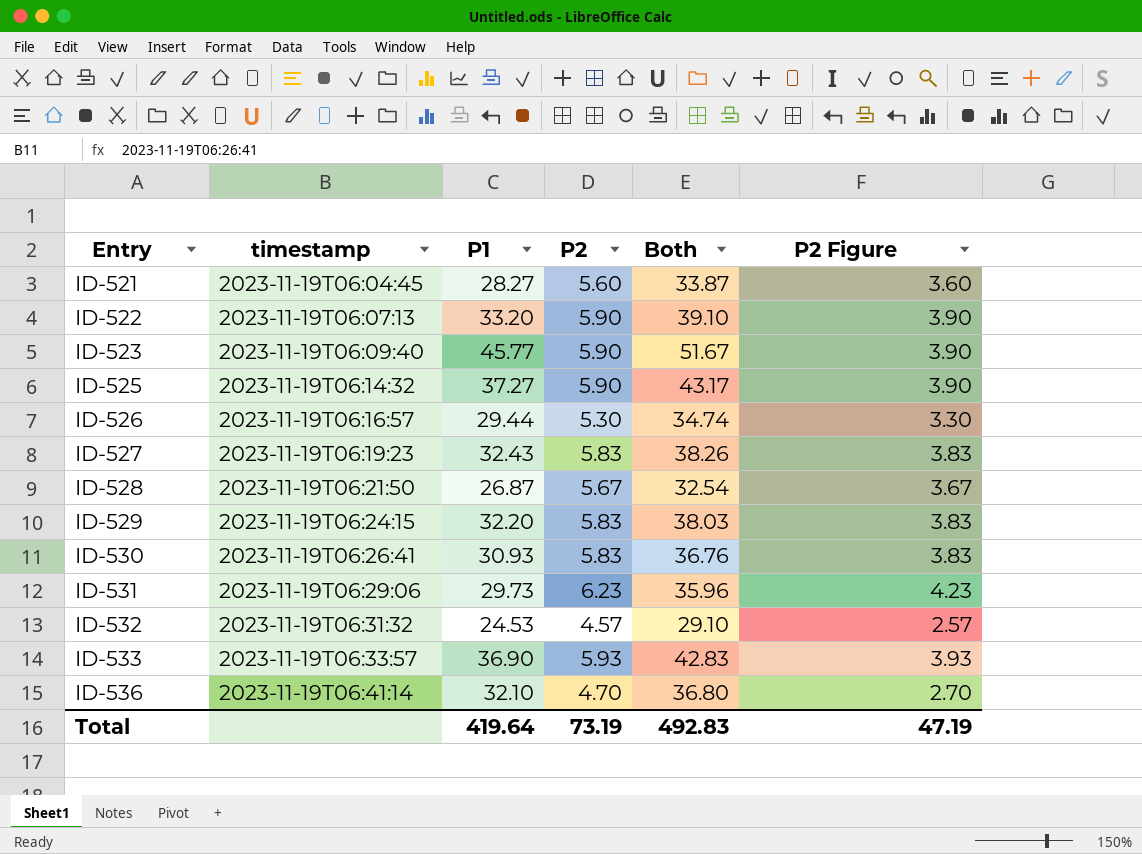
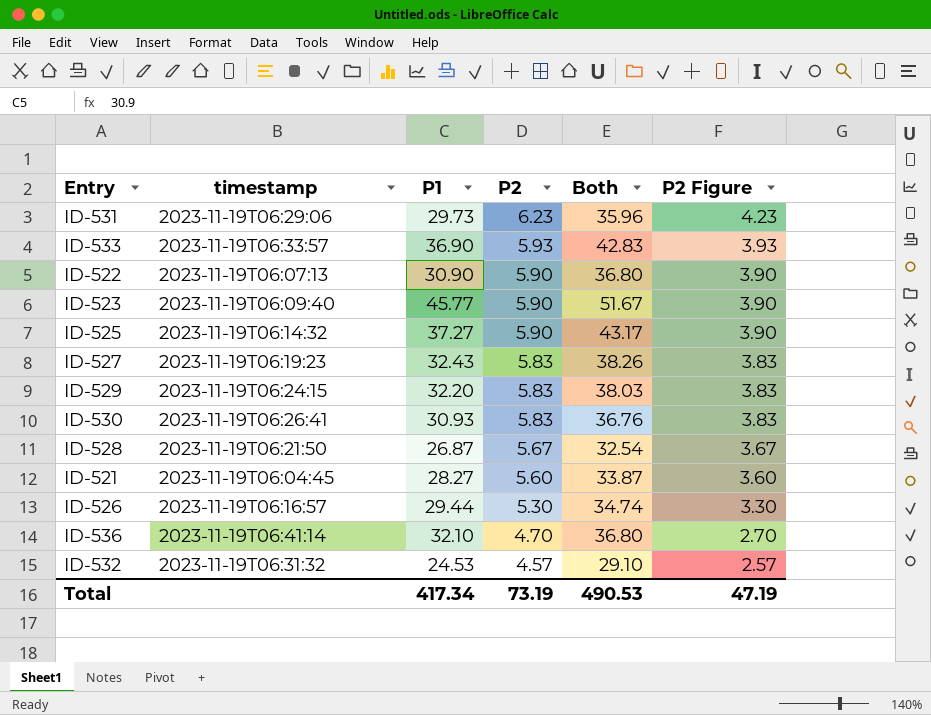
row order: Entry ascending -> P2 descending
ID-522 | P1: 33.20 -> 30.90
ID-522 | Both: 39.10 -> 36.80
Total | P1: 419.64 -> 417.34
Total | Both: 492.83 -> 490.53

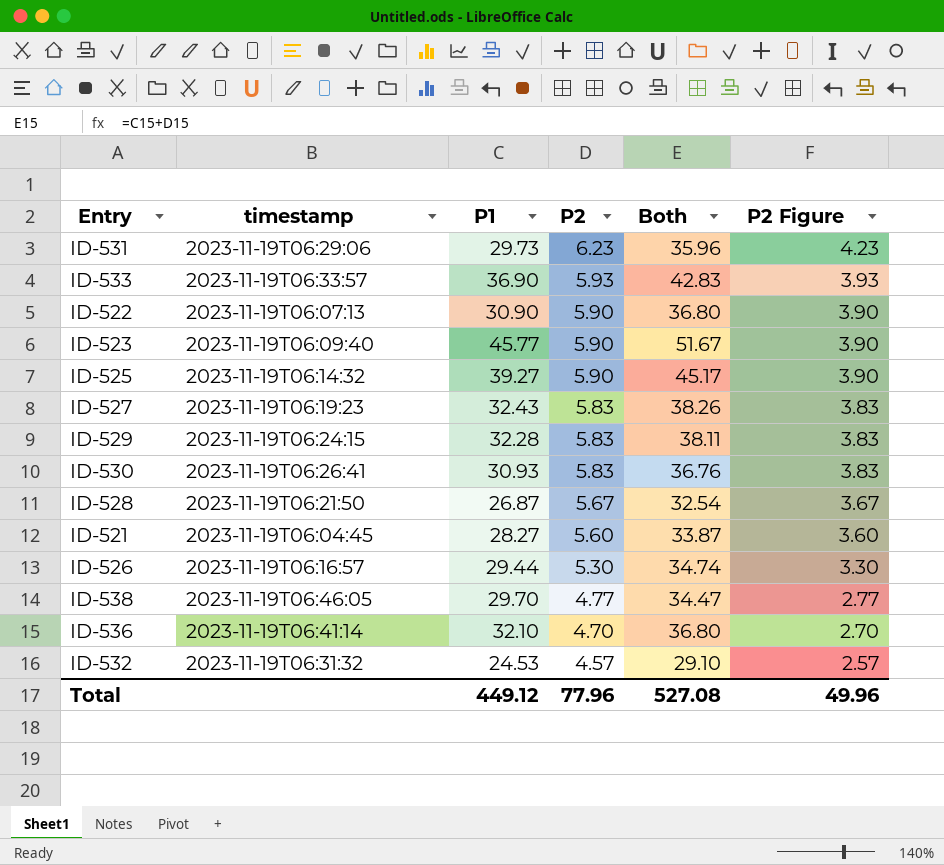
ID-525 | P1: 37.27 -> 39.27
ID-525 | Both: 43.17 -> 45.17
ID-529 | P1: 32.20 -> 32.28
ID-529 | Both: 38.03 -> 38.11
row ID-538: none -> 2023-11-19T06:46:05 | 29.70 | 4.77 | 34.47 | 2.77
Total | P1: 417.34 -> 449.12
Total | P2: 73.19 -> 77.96
Total | Both: 490.53 -> 527.08
Total | P2 Figure: 47.19 -> 49.96

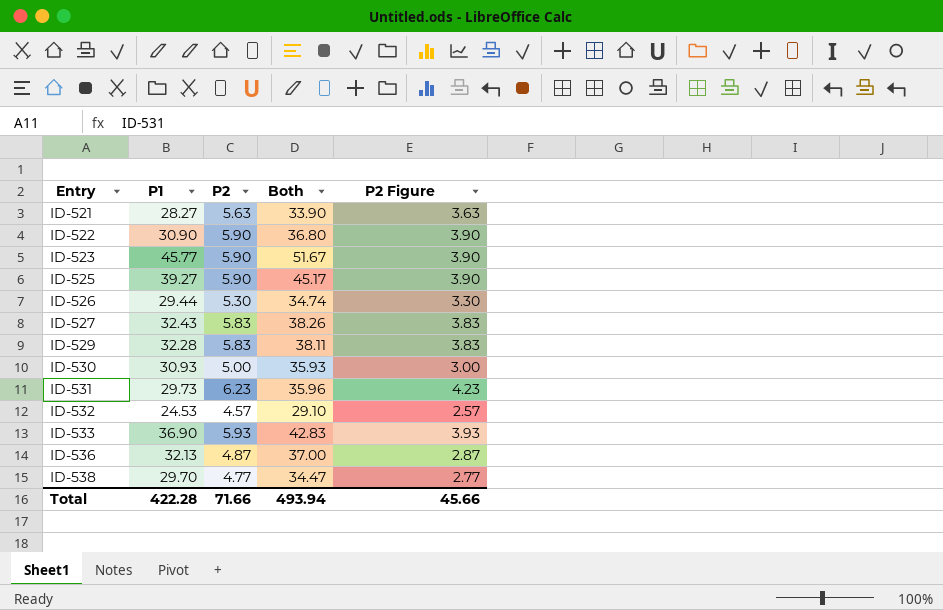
row order: P2 descending -> Entry ascending
column timestamp | position: 2 -> none
row ID-528: 2023-11-19T06:21:50 | 26.87 | 5.67 | 32.54 | 3.67 -> none
ID-521 | P2: 5.60 -> 5.63
ID-521 | Both: 33.87 -> 33.90
ID-521 | P2 Figure: 3.60 -> 3.63
ID-530 | P2: 5.83 -> 5.00
ID-530 | Both: 36.76 -> 35.93
ID-530 | P2 Figure: 3.83 -> 3.00
ID-536 | P1: 32.10 -> 32.13
ID-536 | P2: 4.70 -> 4.87
ID-536 | Both: 36.80 -> 37.00
ID-536 | P2 Figure: 2.70 -> 2.87
Total | P1: 449.12 -> 422.28
Total | P2: 77.96 -> 71.66
Total | Both: 527.08 -> 493.94
Total | P2 Figure: 49.96 -> 45.66

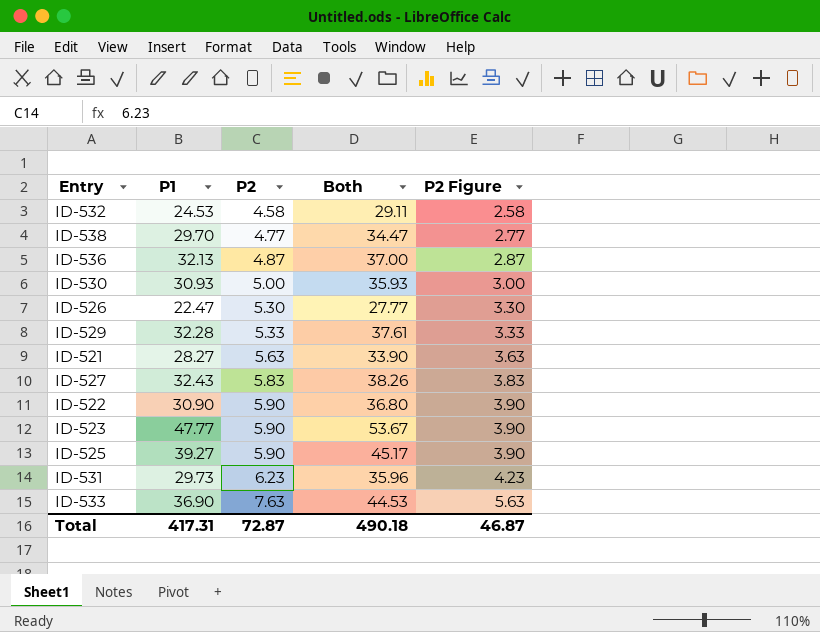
row order: Entry ascending -> P2 ascending
ID-532 | P2: 4.57 -> 4.58
ID-532 | Both: 29.10 -> 29.11
ID-532 | P2 Figure: 2.57 -> 2.58
ID-526 | P1: 29.44 -> 22.47
ID-526 | Both: 34.74 -> 27.77
ID-529 | P2: 5.83 -> 5.33
ID-529 | Both: 38.11 -> 37.61
ID-529 | P2 Figure: 3.83 -> 3.33
ID-523 | P1: 45.77 -> 47.77
ID-523 | Both: 51.67 -> 53.67
ID-533 | P2: 5.93 -> 7.63
ID-533 | Both: 42.83 -> 44.53
ID-533 | P2 Figure: 3.93 -> 5.63
Total | P1: 422.28 -> 417.31
Total | P2: 71.66 -> 72.87
Total | Both: 493.94 -> 490.18
Total | P2 Figure: 45.66 -> 46.87

